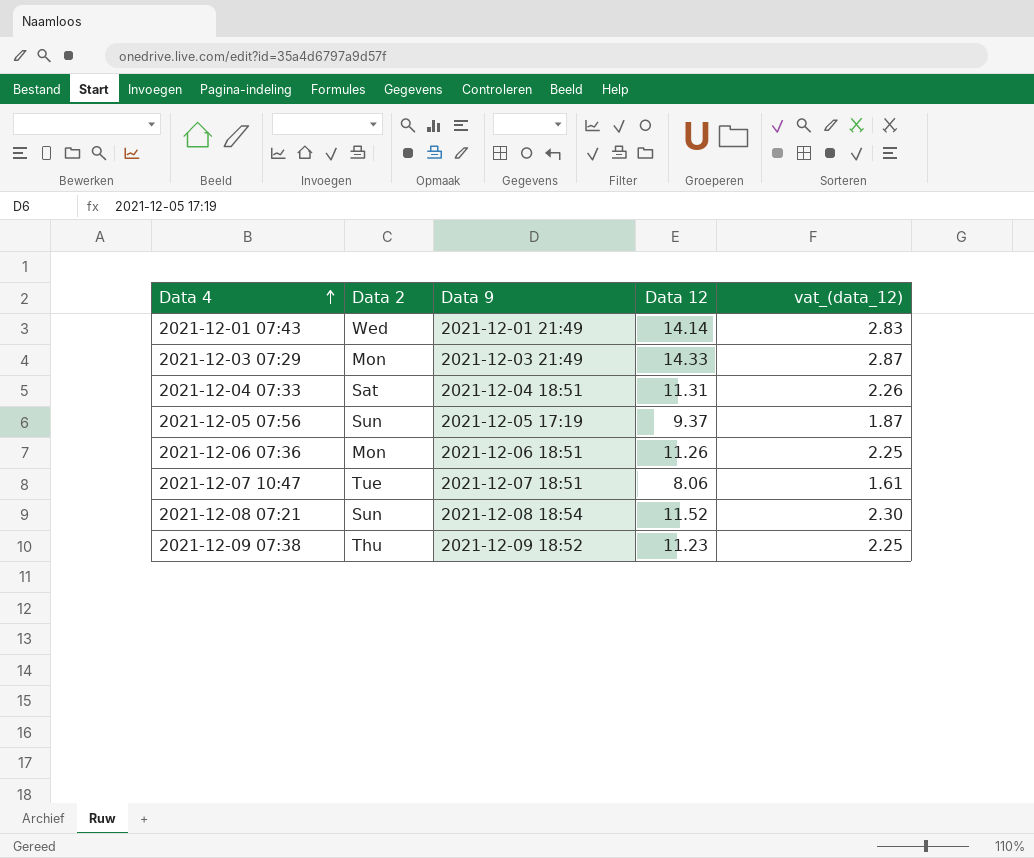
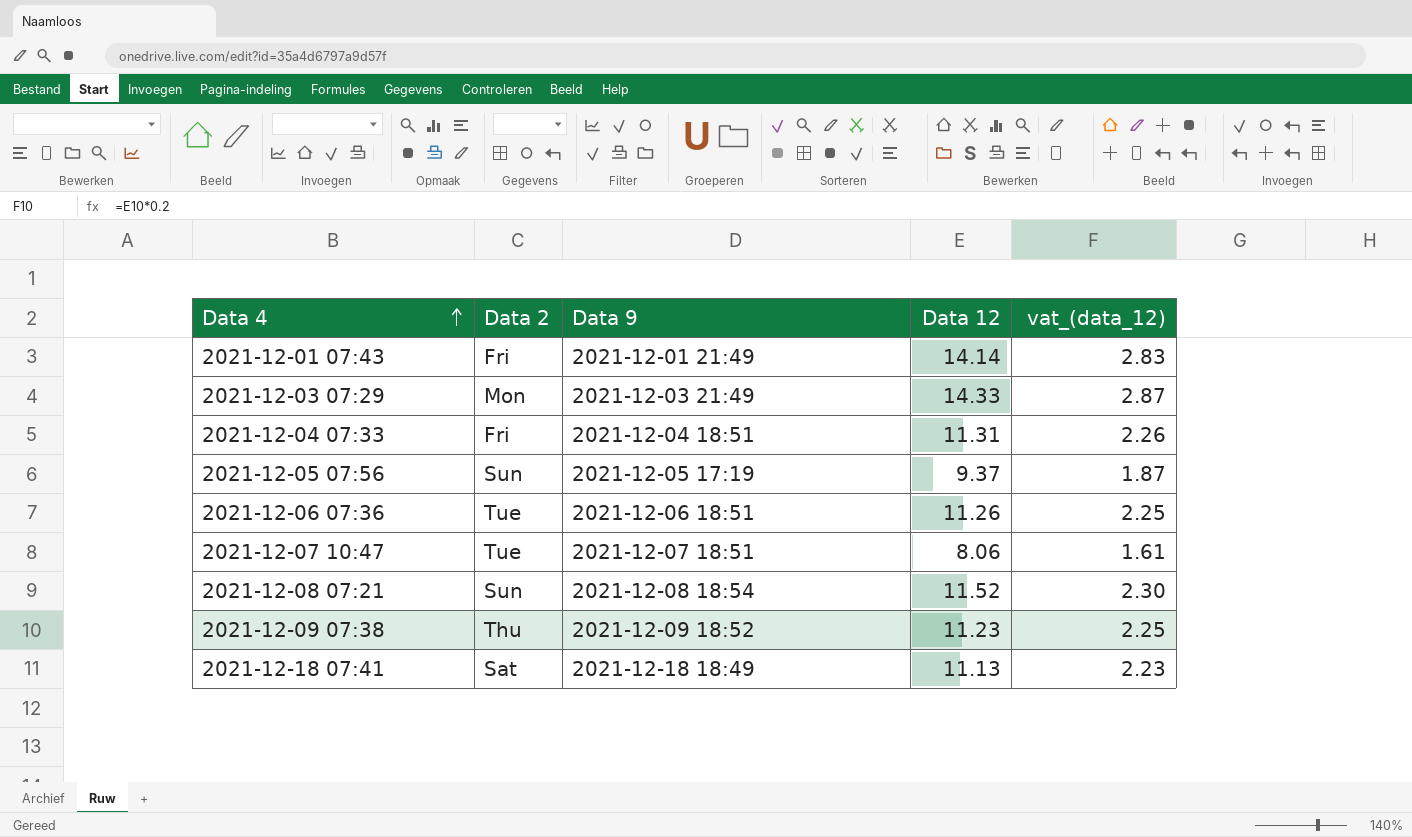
2021-12-01 07:43 | Data 2: Wed -> Fri
2021-12-04 07:33 | Data 2: Sat -> Fri
2021-12-06 07:36 | Data 2: Mon -> Tue
row 2021-12-18 07:41: none -> Sat | 2021-12-18 18:49 | 11.13 | 2.23

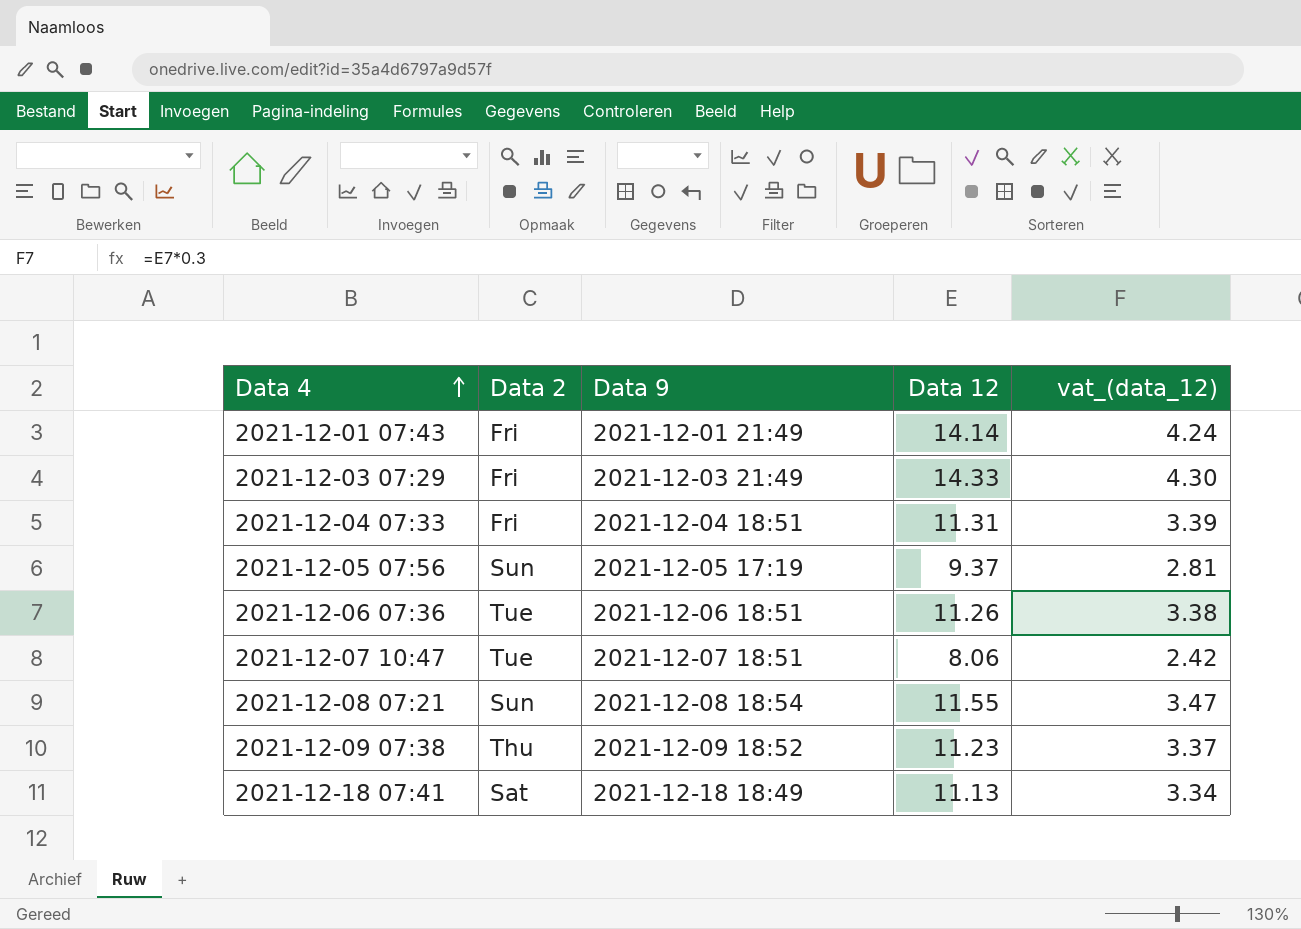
column vat_(data_12) | formula: [Data 12] * 0.2 -> [Data 12] * 0.3
2021-12-03 07:29 | Data 2: Mon -> Fri
2021-12-08 07:21 | Data 12: 11.52 -> 11.55

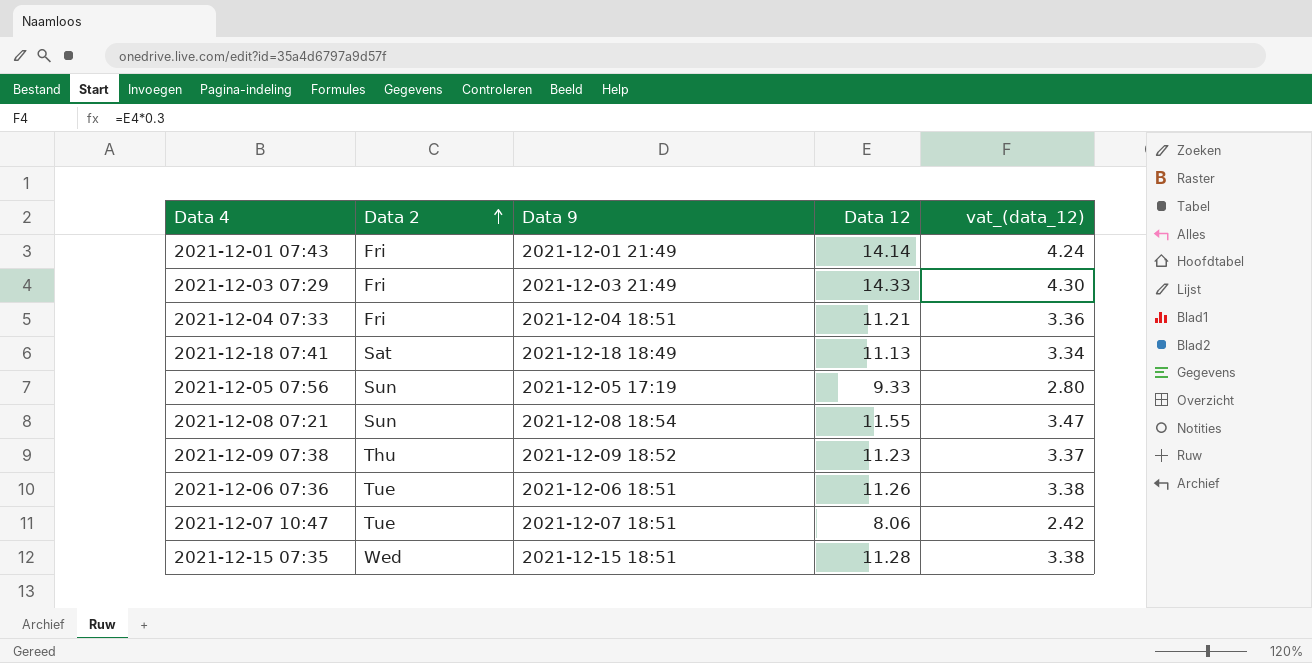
row order: Data 4 ascending -> Data 2 ascending
2021-12-04 07:33 | Data 12: 11.31 -> 11.21
2021-12-04 07:33 | vat_(data_12): 3.39 -> 3.36
2021-12-05 07:56 | Data 12: 9.37 -> 9.33
2021-12-05 07:56 | vat_(data_12): 2.81 -> 2.80
row 2021-12-15 07:35: none -> Wed | 2021-12-15 18:51 | 11.28 | 3.38

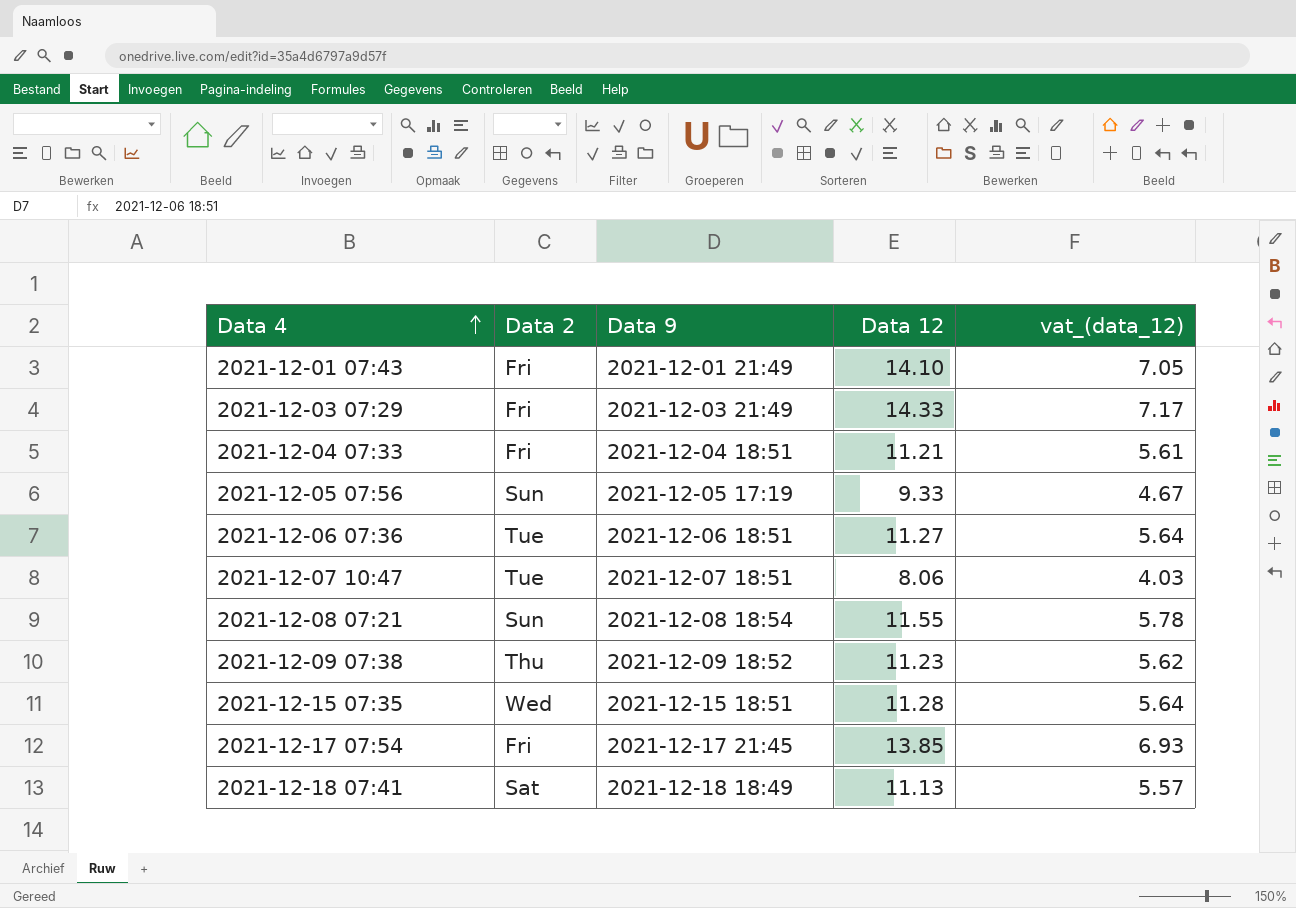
row order: Data 2 ascending -> Data 4 ascending
column vat_(data_12) | formula: [Data 12] * 0.3 -> [Data 12] * 0.5
2021-12-01 07:43 | Data 12: 14.14 -> 14.10
2021-12-06 07:36 | Data 12: 11.26 -> 11.27
row 2021-12-17 07:54: none -> Fri | 2021-12-17 21:45 | 13.85 | 6.93

